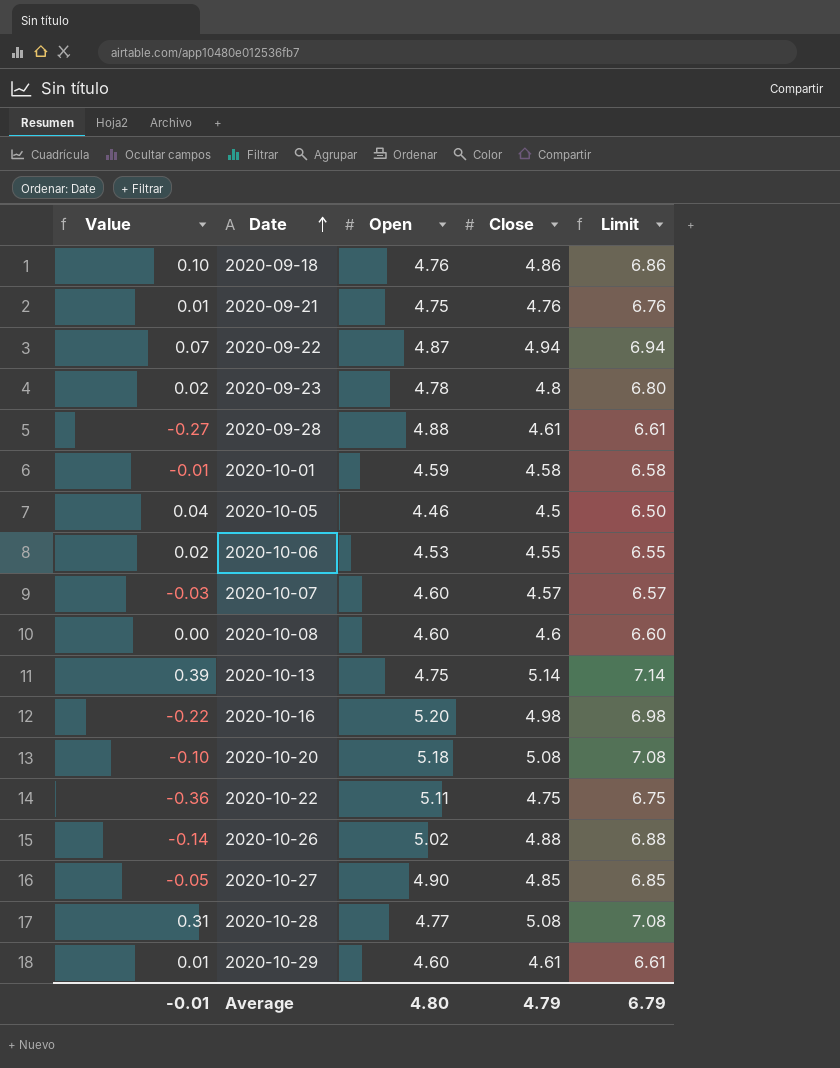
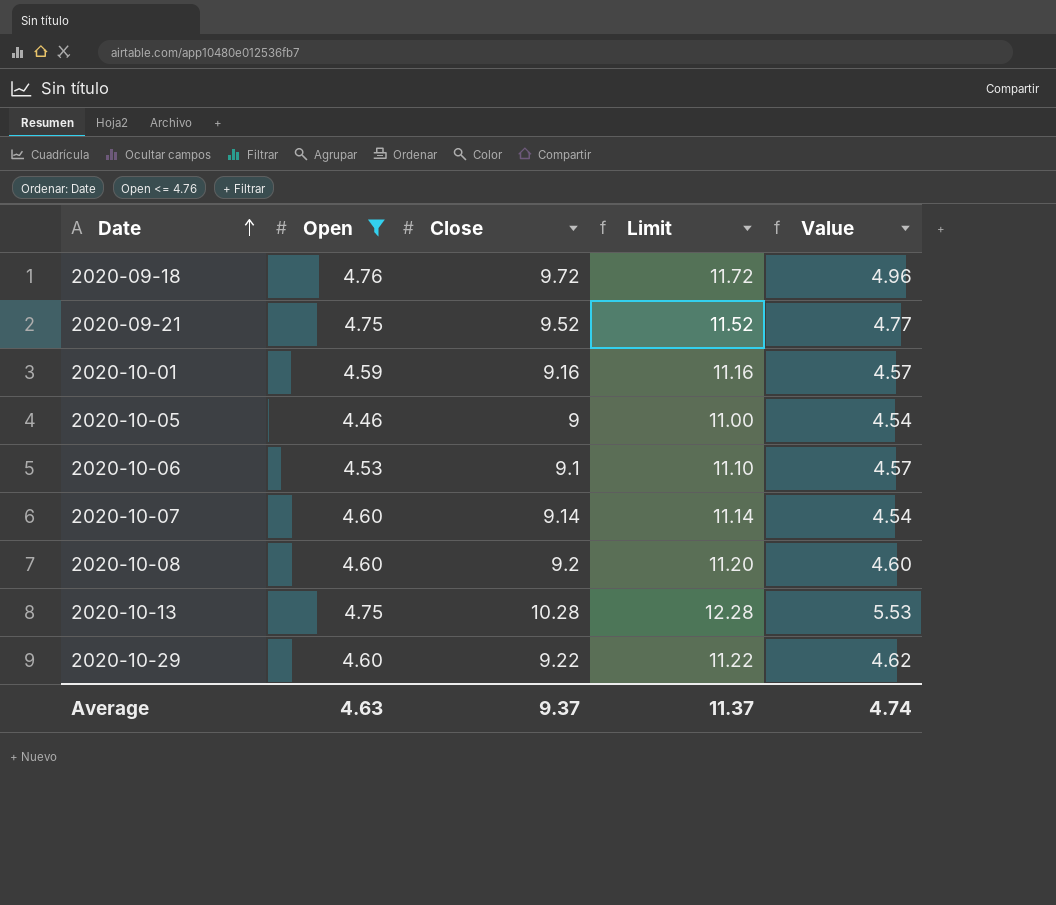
filter: none -> Open <= 4.76
column Value | position: 1 -> 5
2020-09-18 | Close: 4.86 -> 9.72
2020-09-18 | Limit: 6.86 -> 11.72
2020-09-18 | Value: 0.10 -> 4.96
2020-09-21 | Close: 4.76 -> 9.52
2020-09-21 | Limit: 6.76 -> 11.52
2020-09-21 | Value: 0.01 -> 4.77
2020-10-01 | Close: 4.58 -> 9.16
2020-10-01 | Limit: 6.58 -> 11.16
2020-10-01 | Value: -0.01 -> 4.57
2020-10-05 | Close: 4.5 -> 9
2020-10-05 | Limit: 6.50 -> 11.00
2020-10-05 | Value: 0.04 -> 4.54
2020-10-06 | Close: 4.55 -> 9.1
2020-10-06 | Limit: 6.55 -> 11.10
2020-10-06 | Value: 0.02 -> 4.57
2020-10-07 | Close: 4.57 -> 9.14
2020-10-07 | Limit: 6.57 -> 11.14
2020-10-07 | Value: -0.03 -> 4.54
2020-10-08 | Close: 4.6 -> 9.2
2020-10-08 | Limit: 6.60 -> 11.20
2020-10-08 | Value: 0.00 -> 4.60
2020-10-13 | Close: 5.14 -> 10.28
2020-10-13 | Limit: 7.14 -> 12.28
2020-10-13 | Value: 0.39 -> 5.53
2020-10-29 | Close: 4.61 -> 9.22
2020-10-29 | Limit: 6.61 -> 11.22
2020-10-29 | Value: 0.01 -> 4.62
Average | Open: 4.80 -> 4.63
Average | Close: 4.79 -> 9.37
Average | Limit: 6.79 -> 11.37
Average | Value: -0.01 -> 4.74

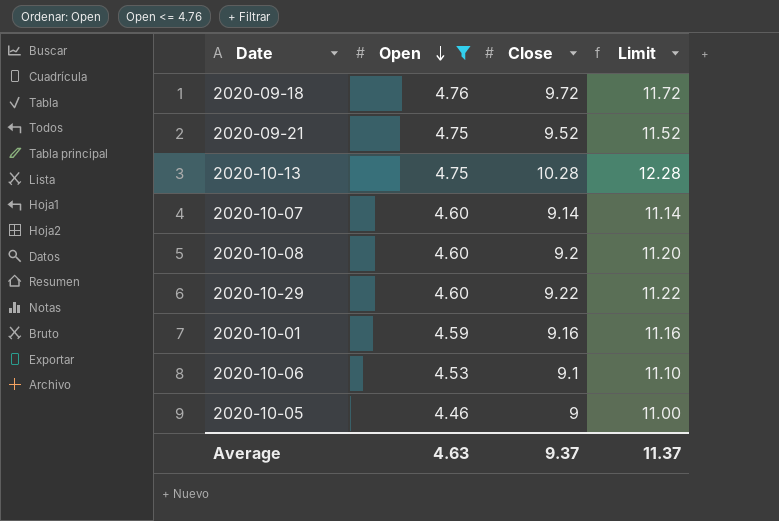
row order: Date ascending -> Open descending
column Value | formula: [Close] - [Open] -> none

